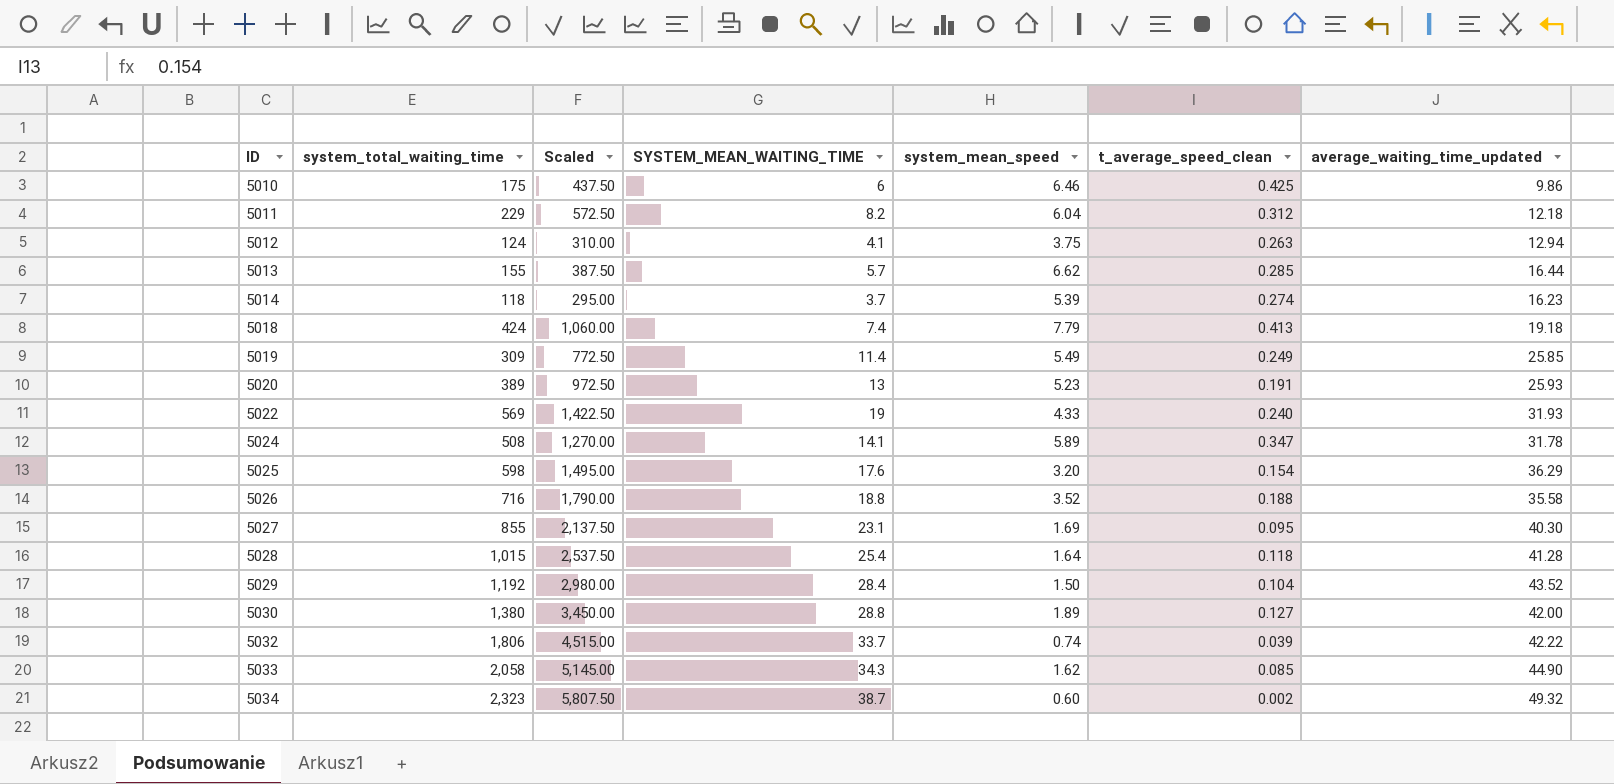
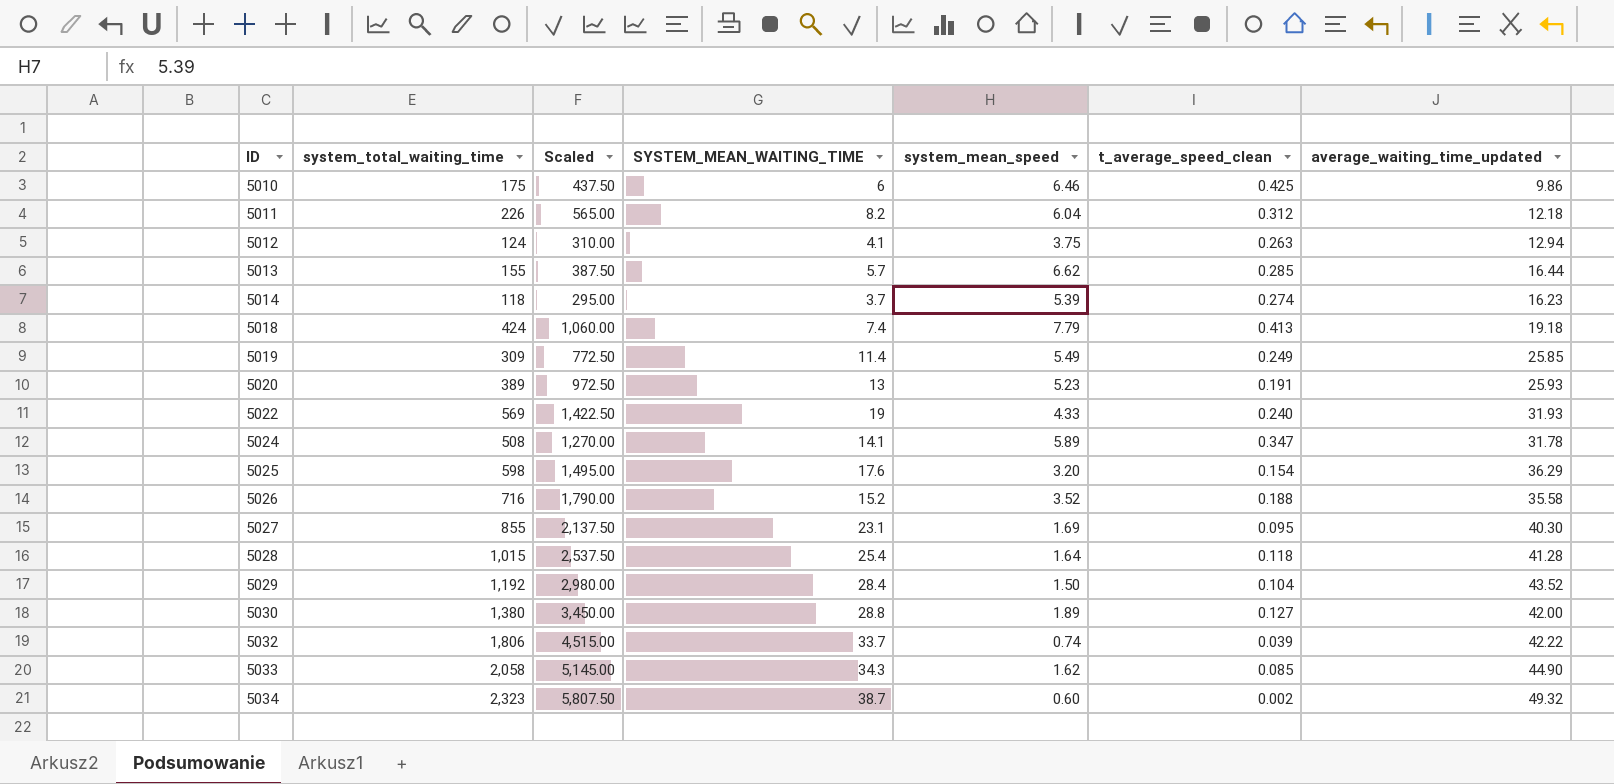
5011 | system_total_waiting_time: 229 -> 226
5011 | Scaled: 572.50 -> 565.00
5026 | SYSTEM_MEAN_WAITING_TIME: 18.8 -> 15.2

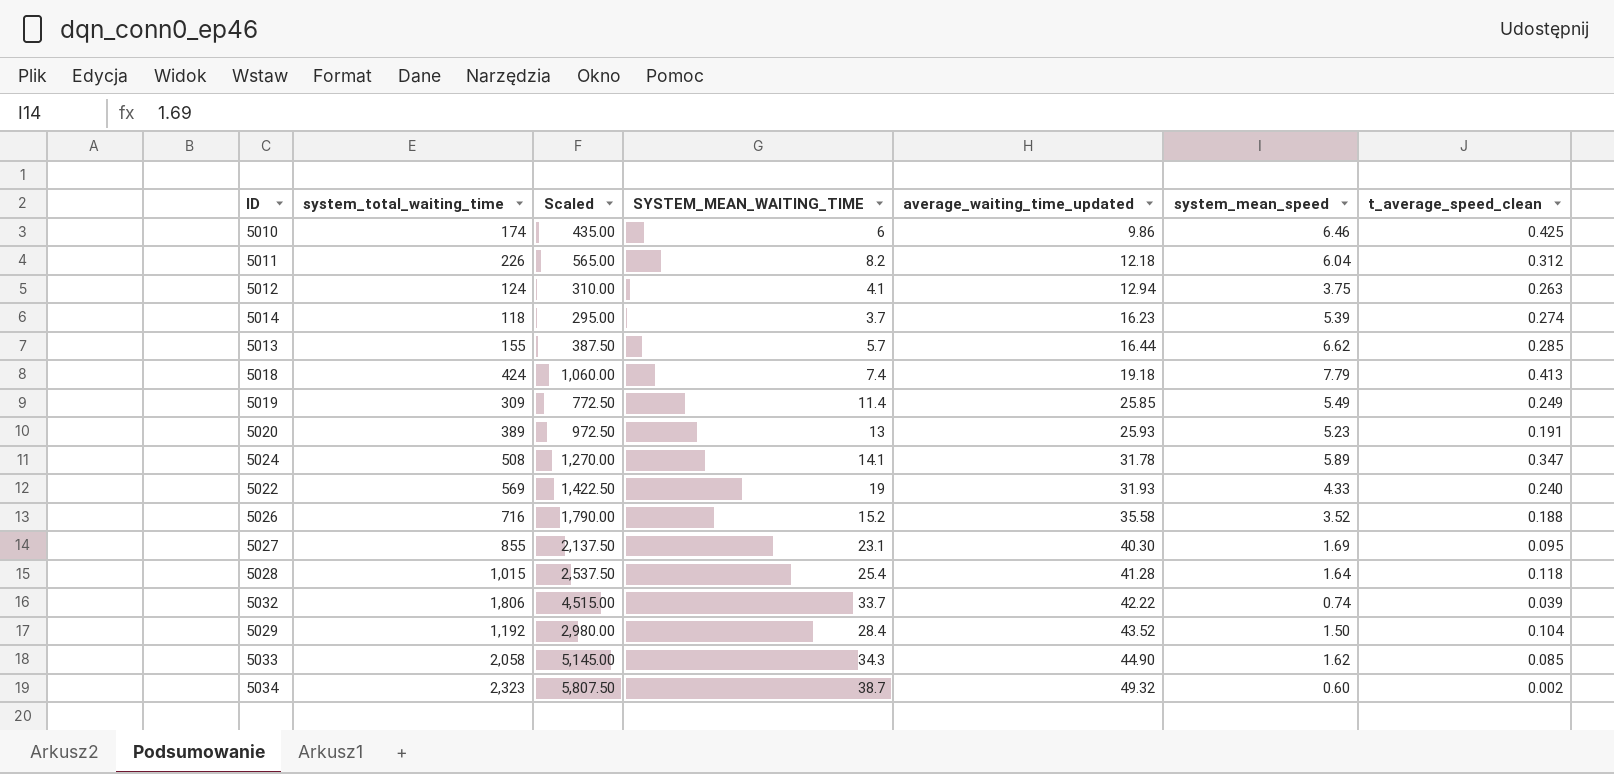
row order: ID ascending -> average_waiting_time_updated ascending
column average_waiting_time_updated | position: 7 -> 5
row 5025: 598 | 1,495.00 | 17.6 | 3.20 | 0.154 | 36.29 -> none
row 5030: 1,380 | 3,450.00 | 28.8 | 1.89 | 0.127 | 42.00 -> none
5010 | system_total_waiting_time: 175 -> 174
5010 | Scaled: 437.50 -> 435.00

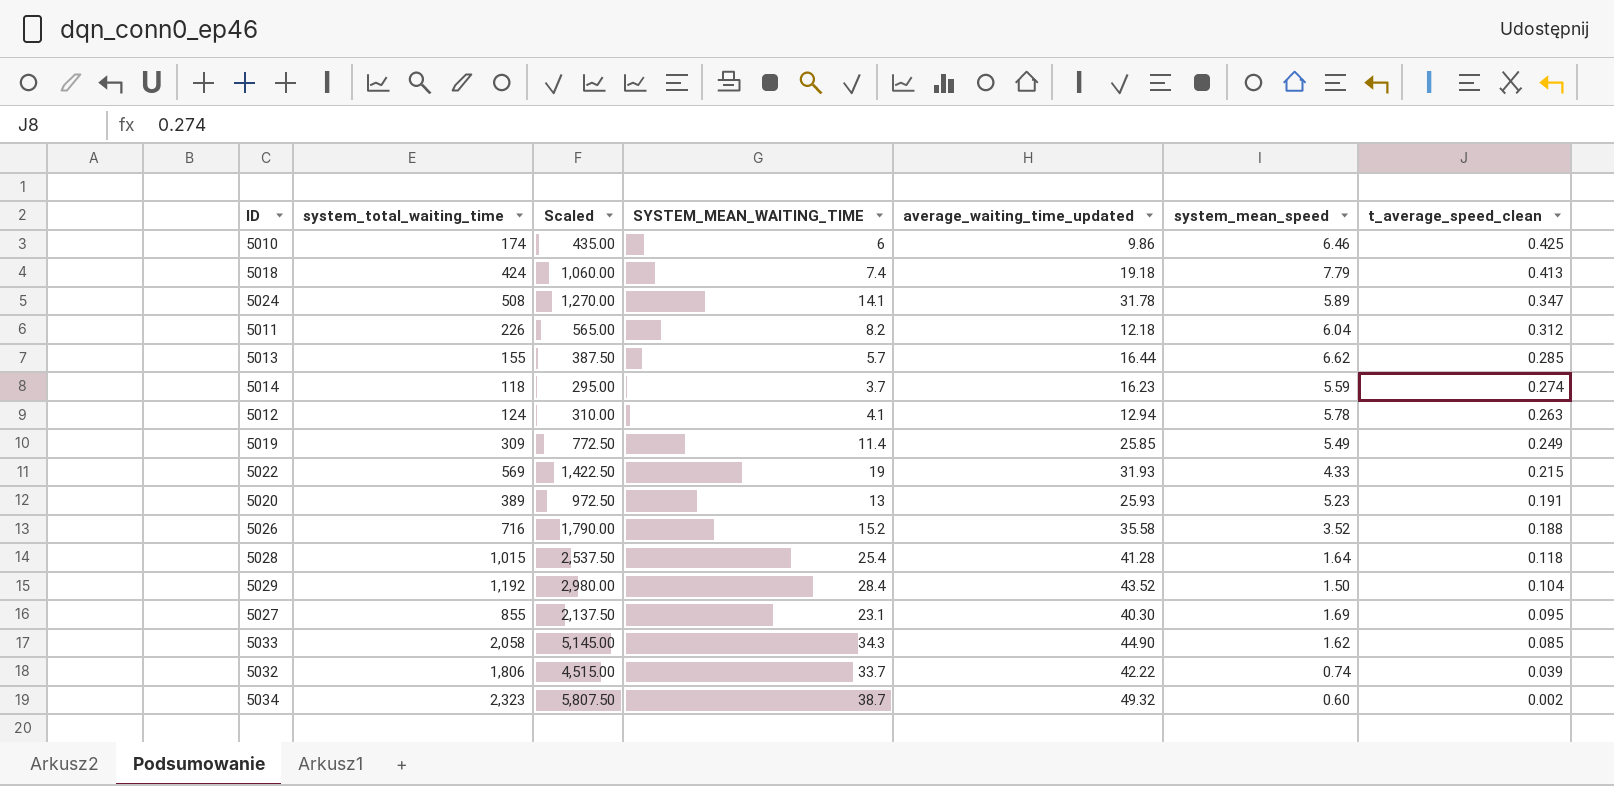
row order: average_waiting_time_updated ascending -> t_average_speed_clean descending
5014 | system_mean_speed: 5.39 -> 5.59
5012 | system_mean_speed: 3.75 -> 5.78
5022 | t_average_speed_clean: 0.240 -> 0.215

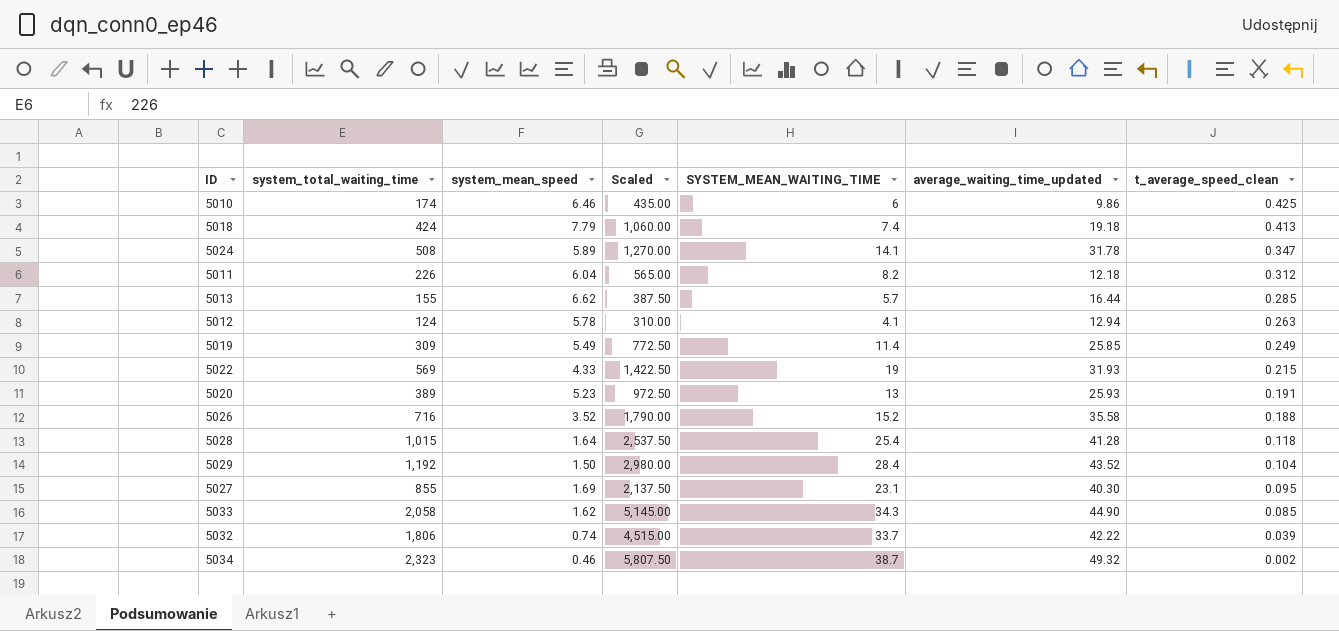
column system_mean_speed | position: 6 -> 3
row 5014: 118 | 295.00 | 3.7 | 16.23 | 5.59 | 0.274 -> none
5034 | system_mean_speed: 0.60 -> 0.46

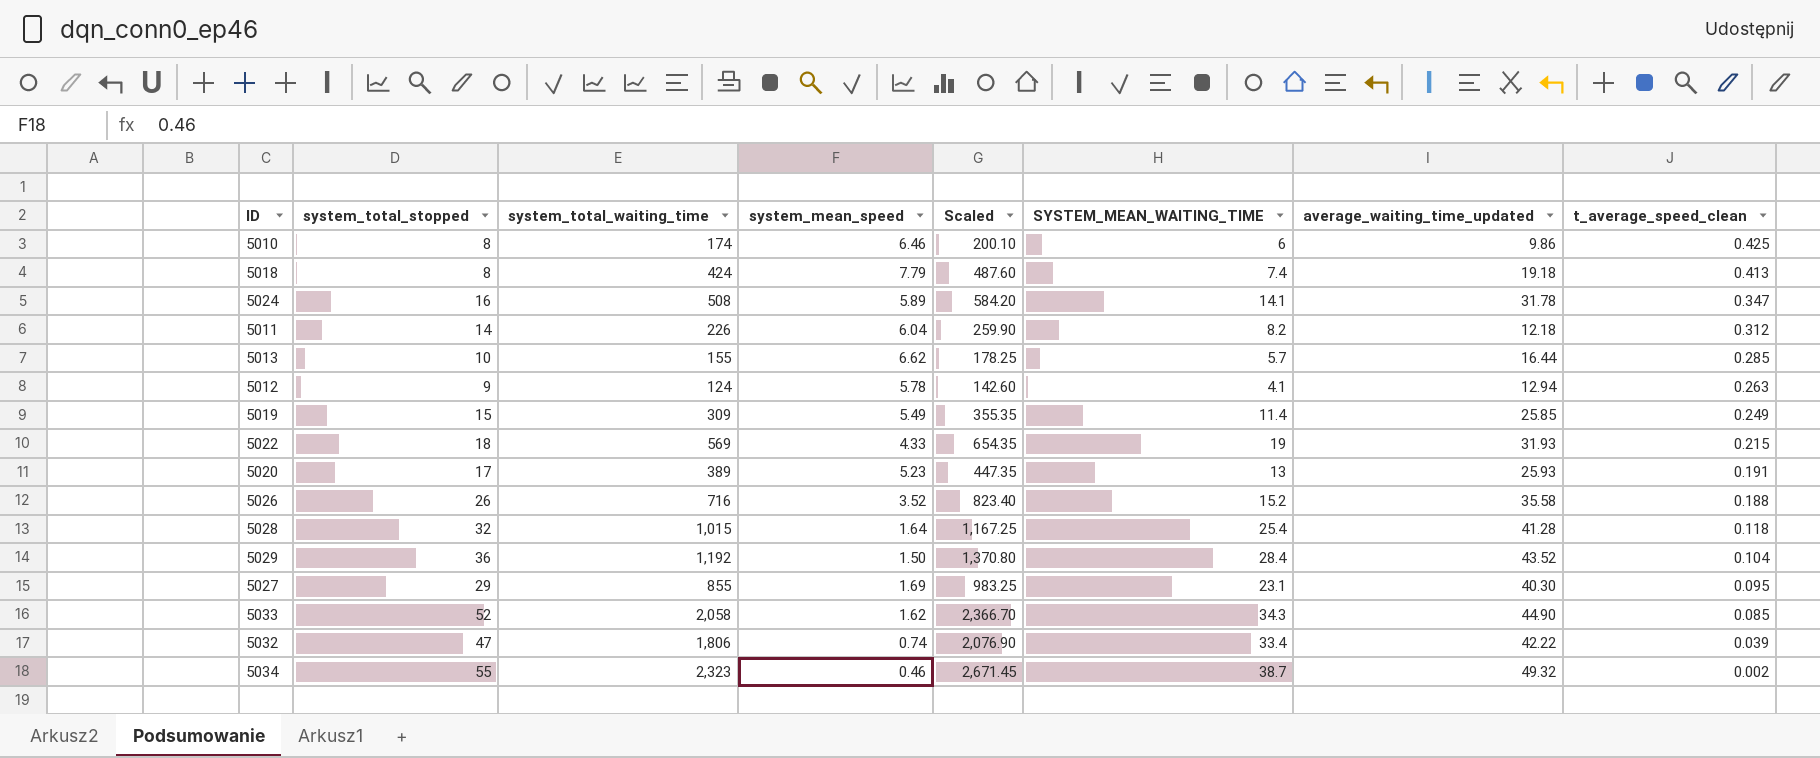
column system_total_stopped | position: none -> 2
column Scaled | formula: [system_total_waiting_time] * 2.5 -> [system_total_waiting_time] * 1.15
5032 | SYSTEM_MEAN_WAITING_TIME: 33.7 -> 33.4

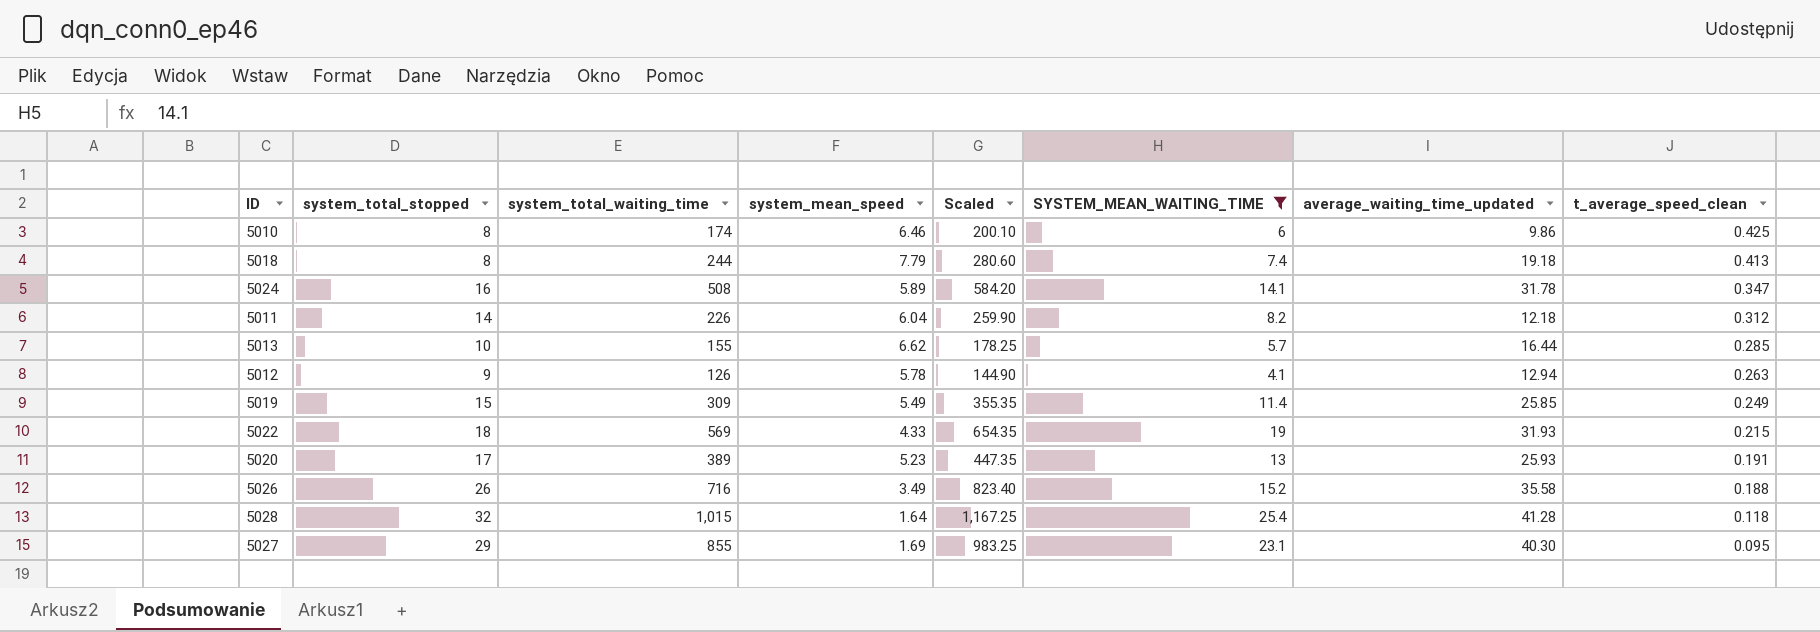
filter: none -> SYSTEM_MEAN_WAITING_TIME <= 25.4
5018 | system_total_waiting_time: 424 -> 244
5018 | Scaled: 487.60 -> 280.60
5012 | system_total_waiting_time: 124 -> 126
5012 | Scaled: 142.60 -> 144.90
5026 | system_mean_speed: 3.52 -> 3.49

